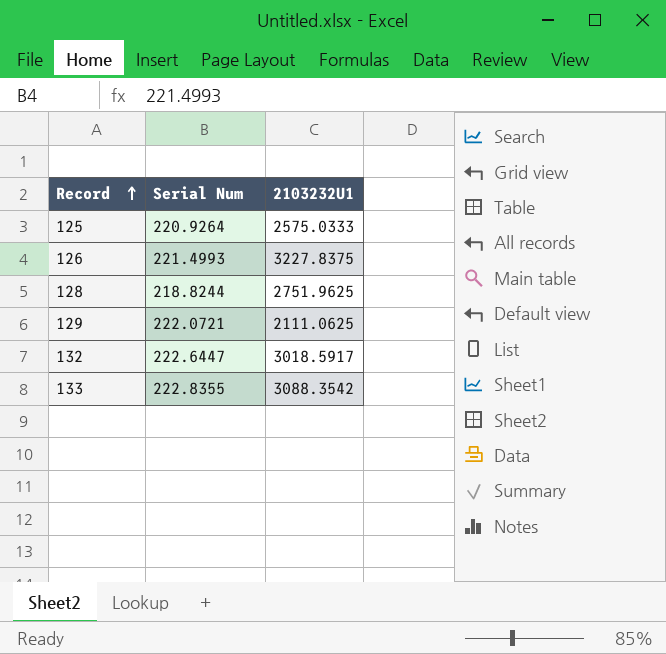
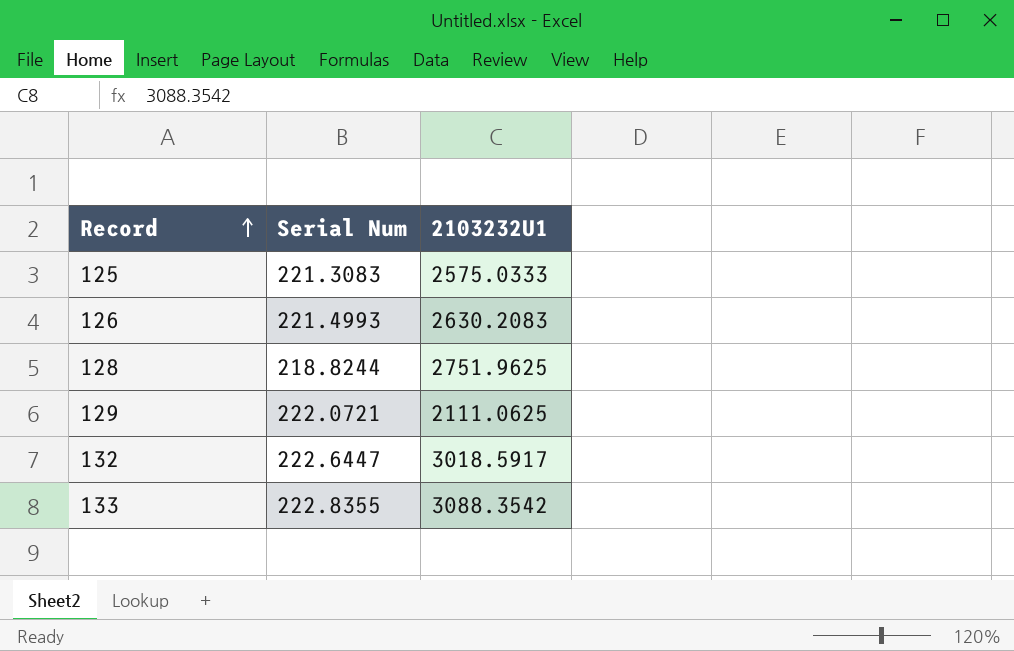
125 | Serial Num: 220.9264 -> 221.3083
126 | 2103232U1: 3227.8375 -> 2630.2083

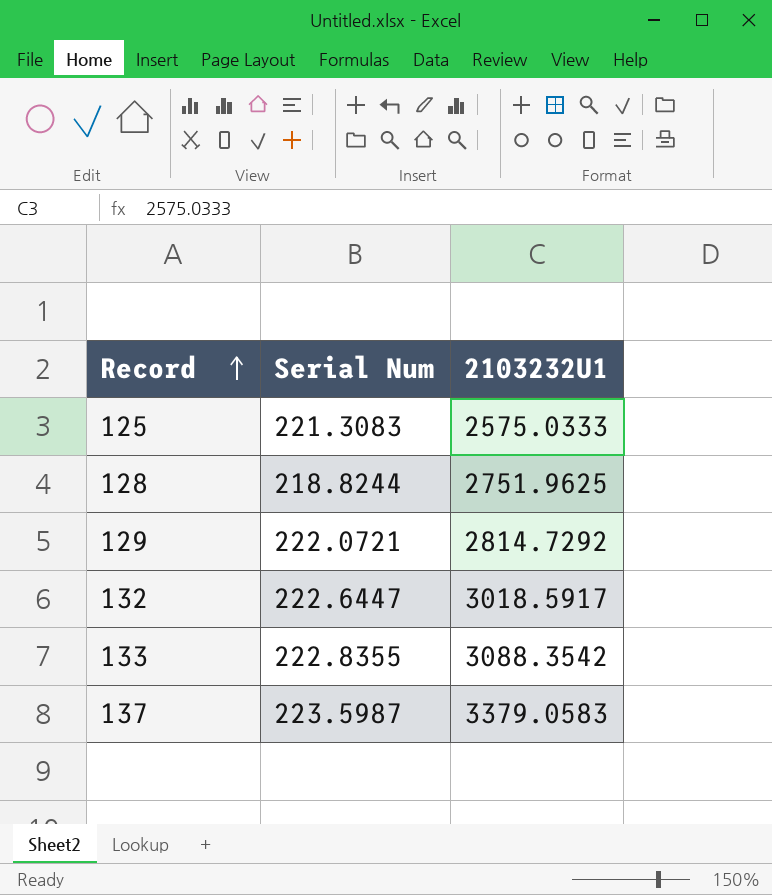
row 126: 221.4993 | 2630.2083 -> none
129 | 2103232U1: 2111.0625 -> 2814.7292
row 137: none -> 223.5987 | 3379.0583

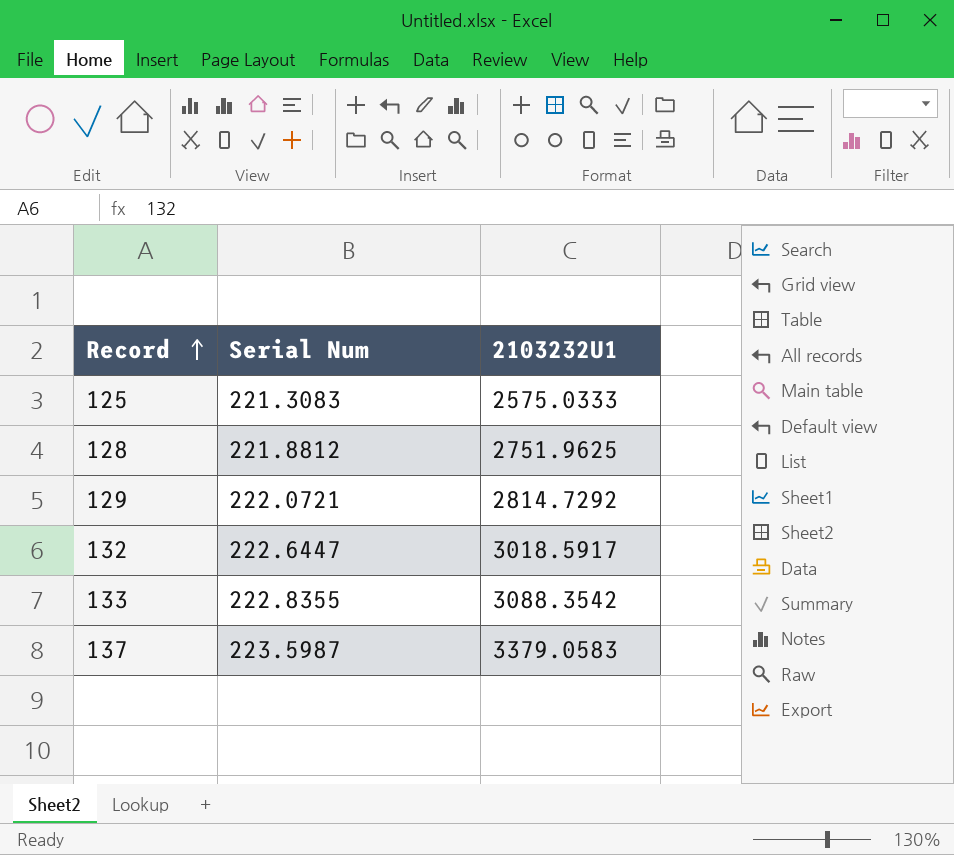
128 | Serial Num: 218.8244 -> 221.8812

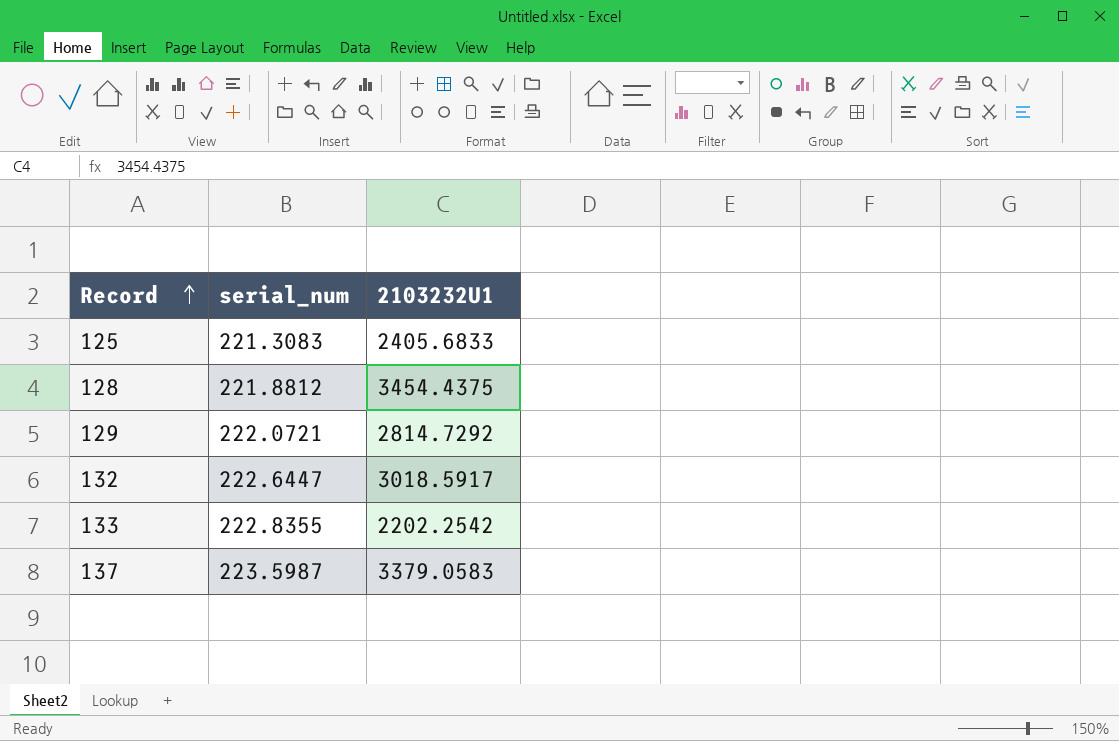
column name: Serial Num -> serial_num
125 | 2103232U1: 2575.0333 -> 2405.6833
128 | 2103232U1: 2751.9625 -> 3454.4375
133 | 2103232U1: 3088.3542 -> 2202.2542

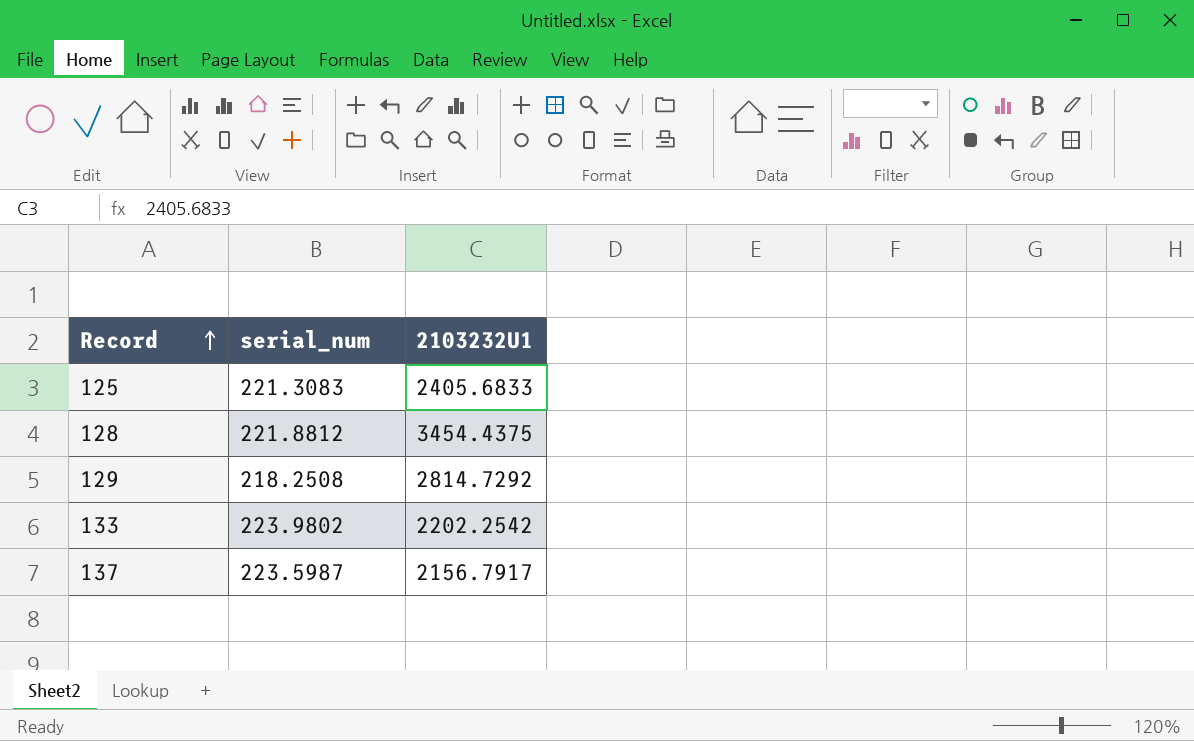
row 132: 222.6447 | 3018.5917 -> none
129 | serial_num: 222.0721 -> 218.2508
133 | serial_num: 222.8355 -> 223.9802
137 | 2103232U1: 3379.0583 -> 2156.7917

